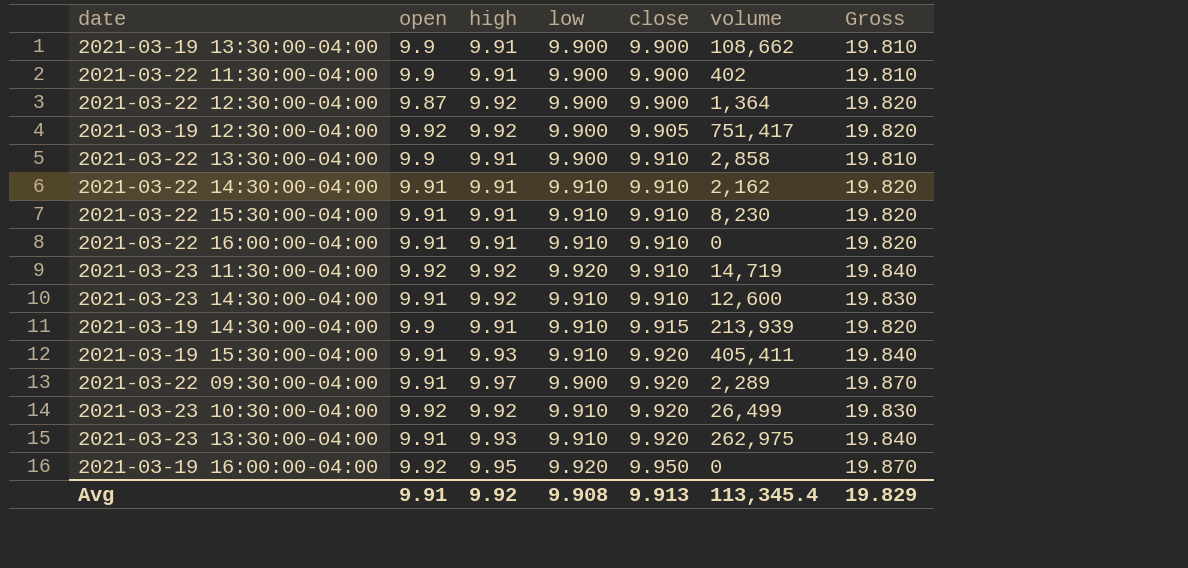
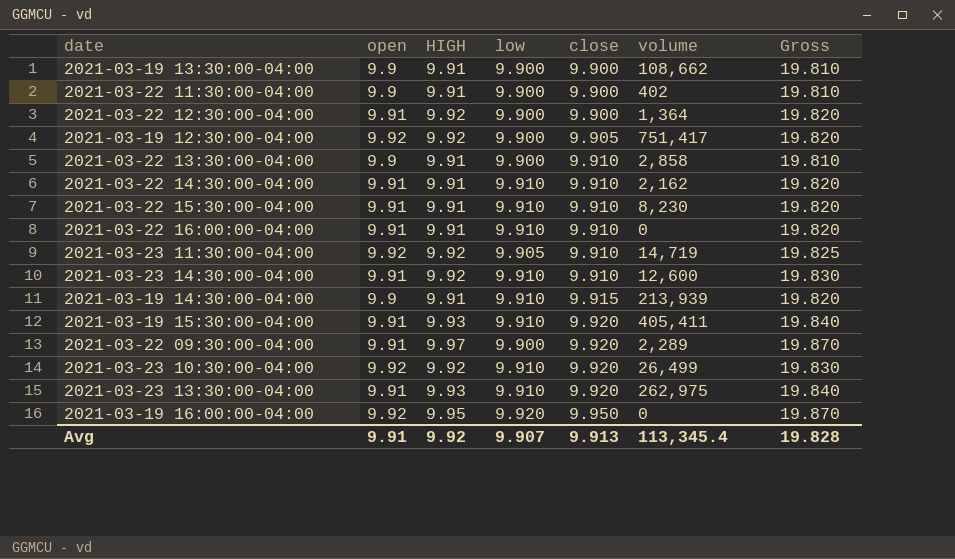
column name: high -> HIGH
2021-03-22 12:30:00-04:00 | open: 9.87 -> 9.91
2021-03-23 11:30:00-04:00 | low: 9.920 -> 9.905
2021-03-23 11:30:00-04:00 | Gross: 19.840 -> 19.825
Avg | low: 9.908 -> 9.907
Avg | Gross: 19.829 -> 19.828

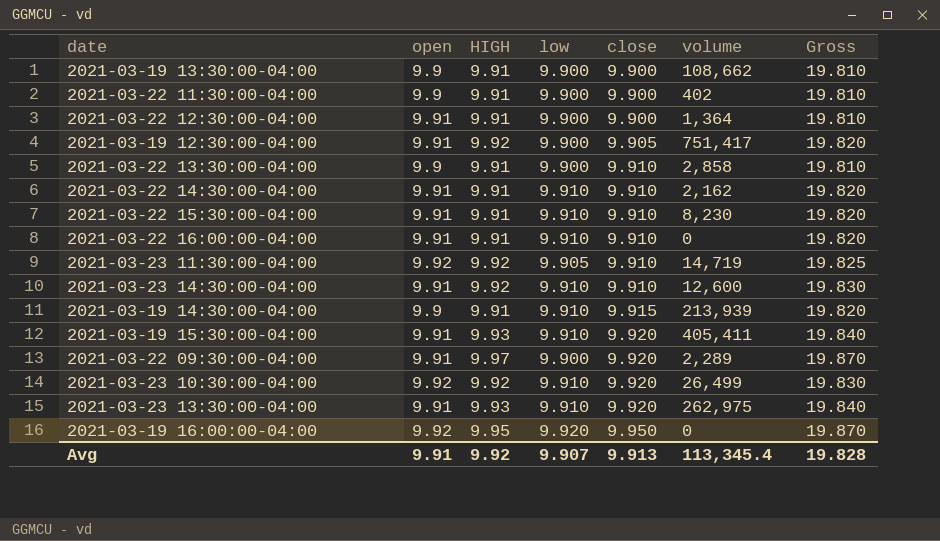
2021-03-22 12:30:00-04:00 | HIGH: 9.92 -> 9.91
2021-03-22 12:30:00-04:00 | Gross: 19.820 -> 19.810
2021-03-19 12:30:00-04:00 | open: 9.92 -> 9.91

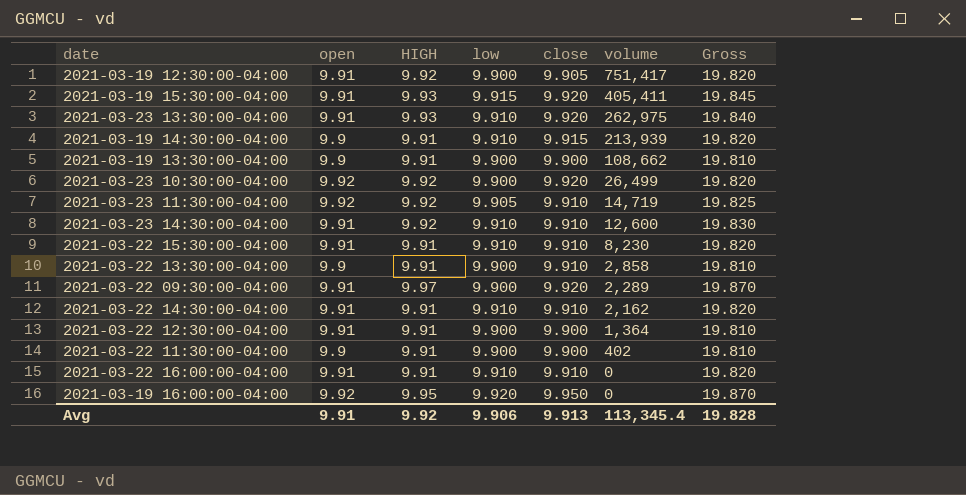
row order: close ascending -> volume descending
2021-03-19 15:30:00-04:00 | low: 9.910 -> 9.915
2021-03-19 15:30:00-04:00 | Gross: 19.840 -> 19.845
2021-03-23 10:30:00-04:00 | low: 9.910 -> 9.900
2021-03-23 10:30:00-04:00 | Gross: 19.830 -> 19.820
Avg | low: 9.907 -> 9.906

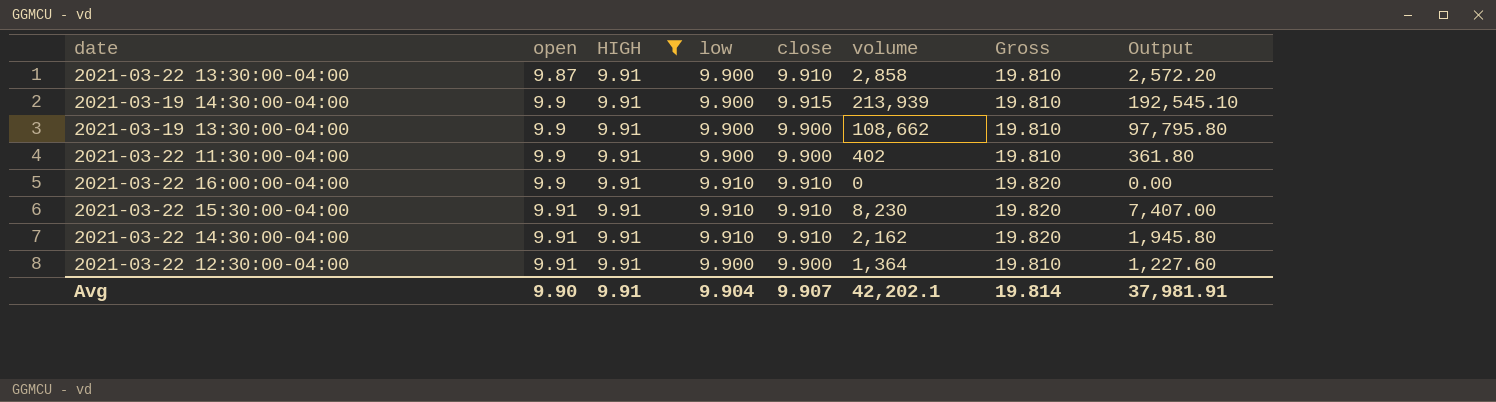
filter: none -> HIGH = 9.91
row order: volume descending -> open ascending
column Output | formula: none -> [volume] * 0.9
2021-03-22 13:30:00-04:00 | open: 9.9 -> 9.87
2021-03-19 14:30:00-04:00 | low: 9.910 -> 9.900
2021-03-19 14:30:00-04:00 | Gross: 19.820 -> 19.810
2021-03-22 16:00:00-04:00 | open: 9.91 -> 9.9
Avg | open: 9.91 -> 9.90
Avg | HIGH: 9.92 -> 9.91
Avg | low: 9.906 -> 9.904
Avg | close: 9.913 -> 9.907
Avg | volume: 113,345.4 -> 42,202.1
Avg | Gross: 19.828 -> 19.814

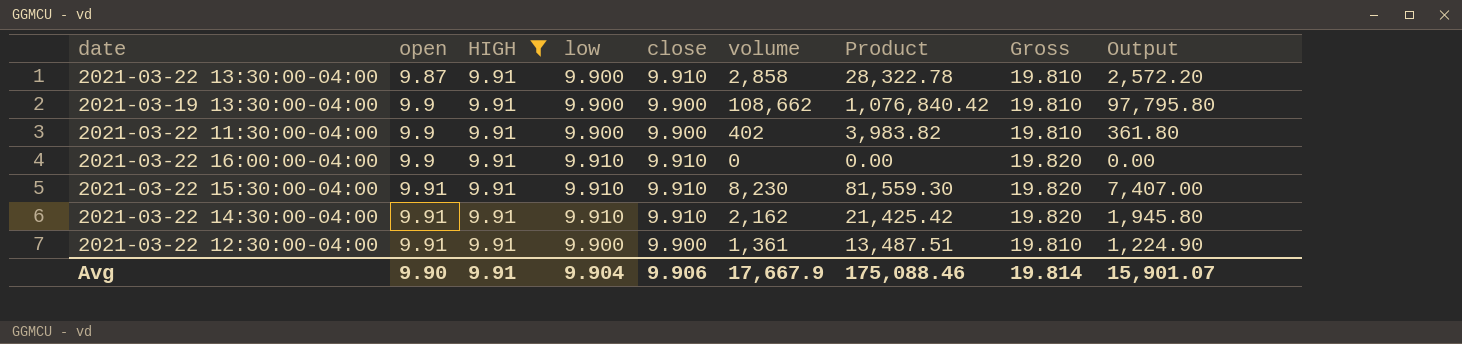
column Product | formula: none -> [HIGH] * [volume]
row 2021-03-19 14:30:00-04:00: 9.9 | 9.91 | 9.900 | 9.915 | 213,939 | 19.810 | 192,545.10 -> none
2021-03-22 12:30:00-04:00 | volume: 1,364 -> 1,361
2021-03-22 12:30:00-04:00 | Output: 1,227.60 -> 1,224.90
Avg | close: 9.907 -> 9.906
Avg | volume: 42,202.1 -> 17,667.9
Avg | Output: 37,981.91 -> 15,901.07

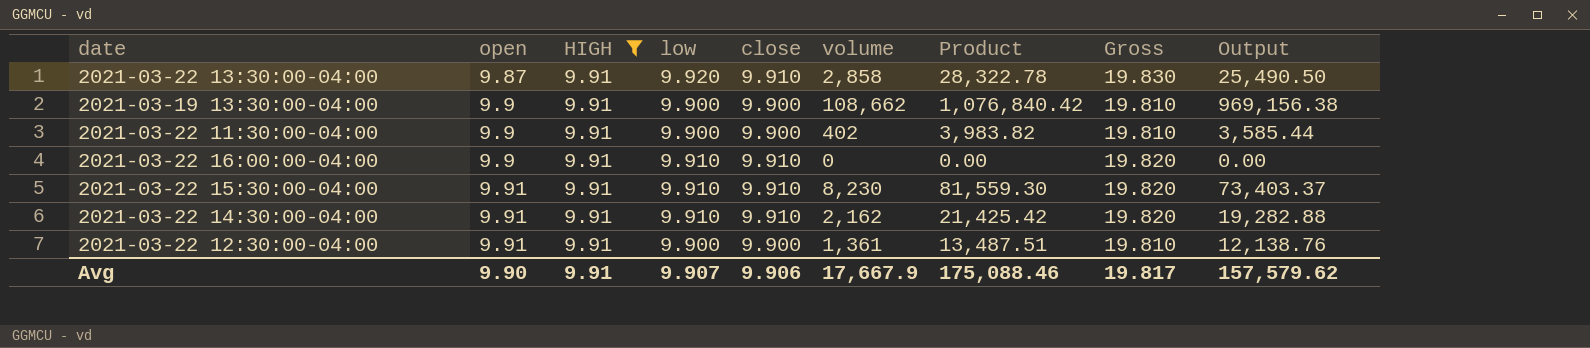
column Output | formula: [volume] * 0.9 -> [Product] * 0.9
2021-03-22 13:30:00-04:00 | low: 9.900 -> 9.920
2021-03-22 13:30:00-04:00 | Gross: 19.810 -> 19.830
Avg | low: 9.904 -> 9.907
Avg | Gross: 19.814 -> 19.817
Avg | Output: 15,901.07 -> 157,579.62

